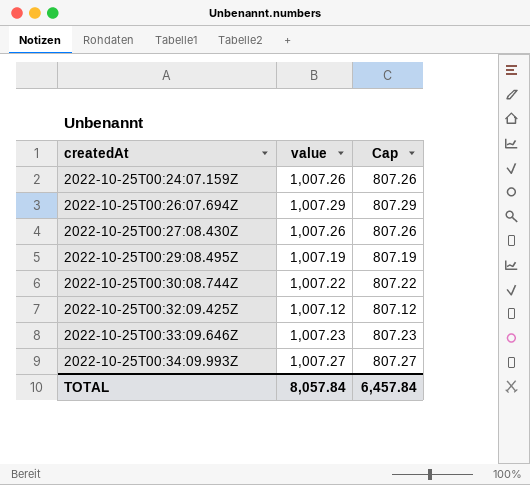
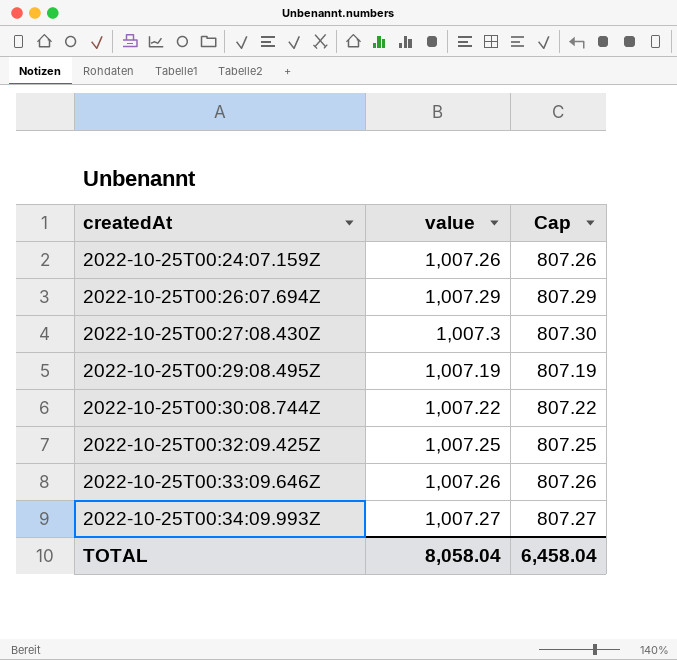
2022-10-25T00:27:08.430Z | value: 1,007.26 -> 1,007.3
2022-10-25T00:27:08.430Z | Cap: 807.26 -> 807.30
2022-10-25T00:32:09.425Z | value: 1,007.12 -> 1,007.25
2022-10-25T00:32:09.425Z | Cap: 807.12 -> 807.25
2022-10-25T00:33:09.646Z | value: 1,007.23 -> 1,007.26
2022-10-25T00:33:09.646Z | Cap: 807.23 -> 807.26
TOTAL | value: 8,057.84 -> 8,058.04
TOTAL | Cap: 6,457.84 -> 6,458.04

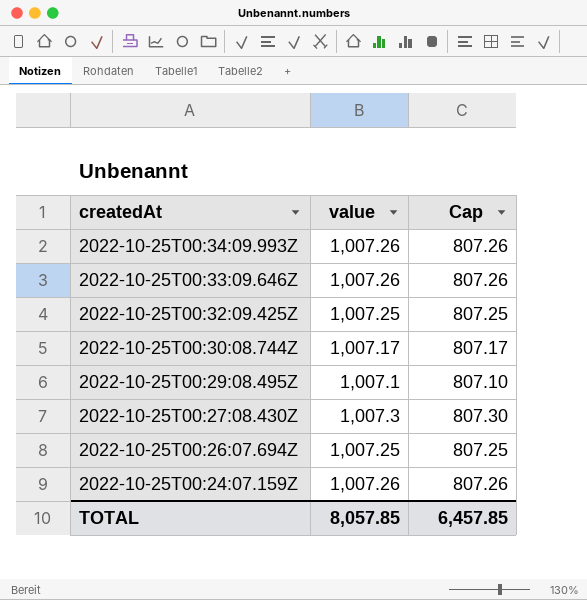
row order: createdAt ascending -> createdAt descending
2022-10-25T00:34:09.993Z | value: 1,007.27 -> 1,007.26
2022-10-25T00:34:09.993Z | Cap: 807.27 -> 807.26
2022-10-25T00:30:08.744Z | value: 1,007.22 -> 1,007.17
2022-10-25T00:30:08.744Z | Cap: 807.22 -> 807.17
2022-10-25T00:29:08.495Z | value: 1,007.19 -> 1,007.1
2022-10-25T00:29:08.495Z | Cap: 807.19 -> 807.10
2022-10-25T00:26:07.694Z | value: 1,007.29 -> 1,007.25
2022-10-25T00:26:07.694Z | Cap: 807.29 -> 807.25
TOTAL | value: 8,058.04 -> 8,057.85
TOTAL | Cap: 6,458.04 -> 6,457.85

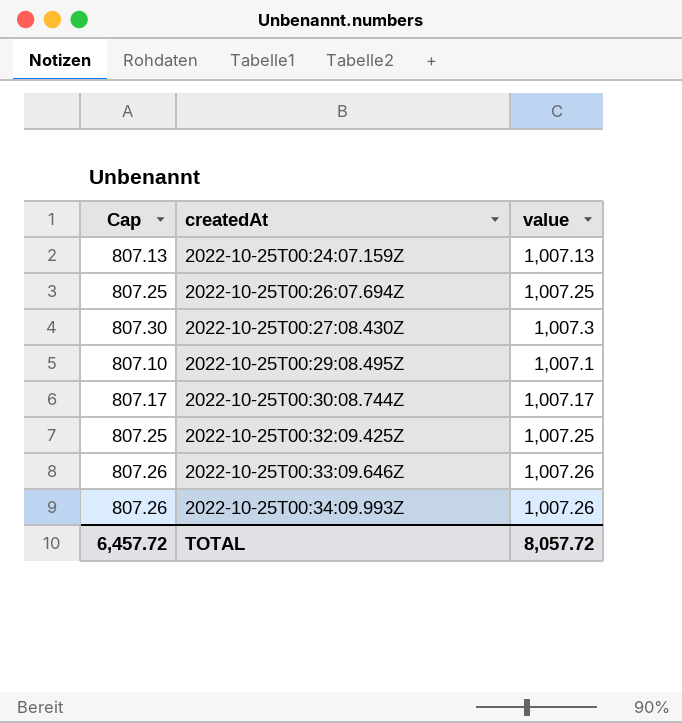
row order: createdAt descending -> createdAt ascending
column Cap | position: 3 -> 1
2022-10-25T00:24:07.159Z | Cap: 807.26 -> 807.13
2022-10-25T00:24:07.159Z | value: 1,007.26 -> 1,007.13
TOTAL | Cap: 6,457.85 -> 6,457.72
TOTAL | value: 8,057.85 -> 8,057.72

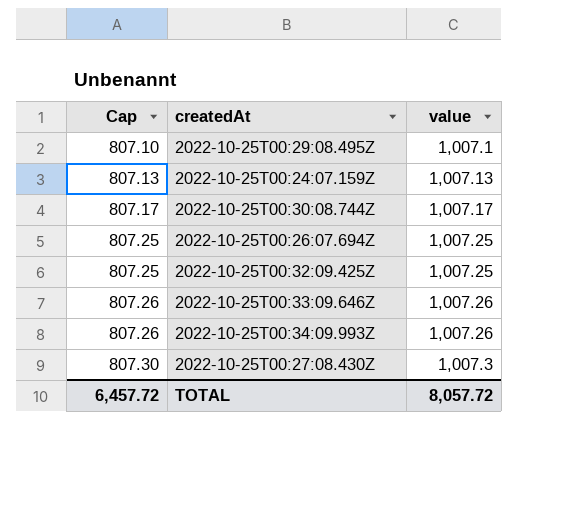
row order: createdAt ascending -> Cap ascending

